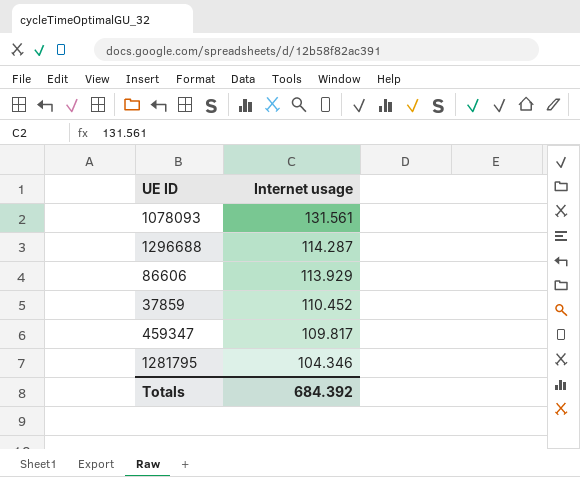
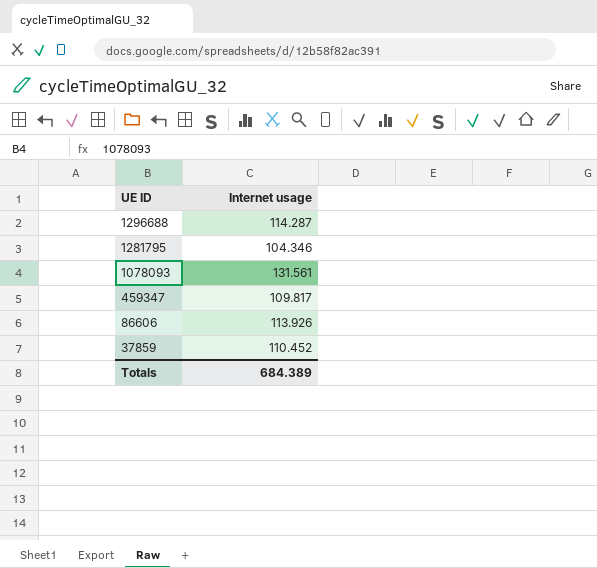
row order: Internet usage descending -> UE ID descending
86606 | Internet usage: 113.929 -> 113.926
Totals | Internet usage: 684.392 -> 684.389

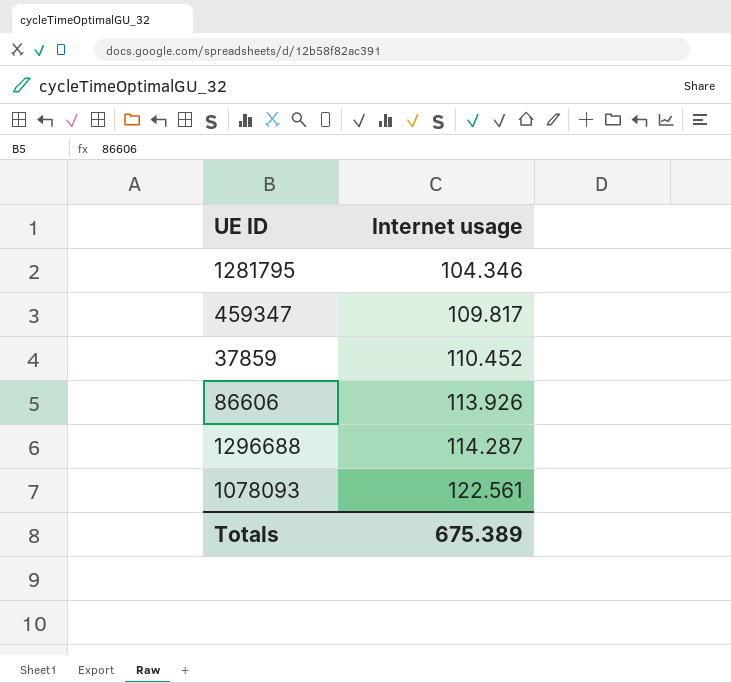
row order: UE ID descending -> Internet usage ascending
1078093 | Internet usage: 131.561 -> 122.561
Totals | Internet usage: 684.389 -> 675.389

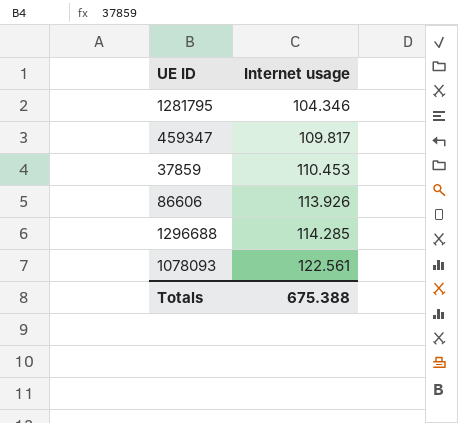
37859 | Internet usage: 110.452 -> 110.453
1296688 | Internet usage: 114.287 -> 114.285
Totals | Internet usage: 675.389 -> 675.388

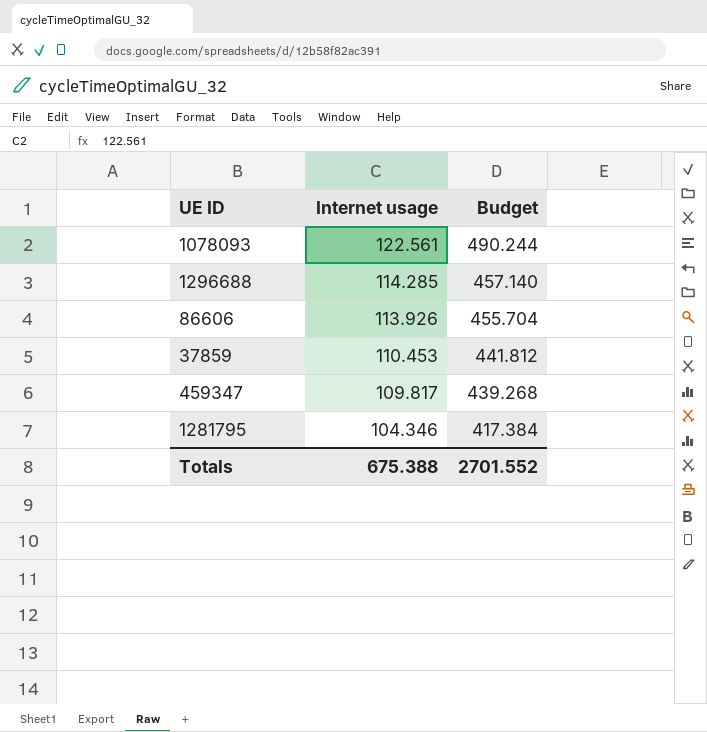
row order: Internet usage ascending -> Internet usage descending
column Budget | formula: none -> [Internet usage] * 4

